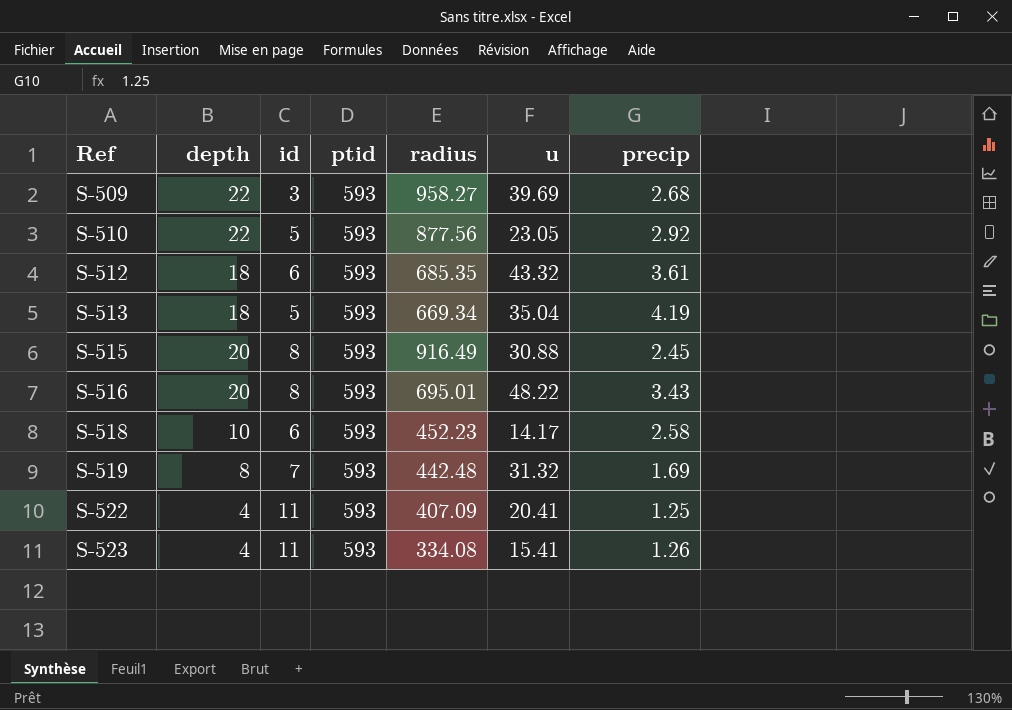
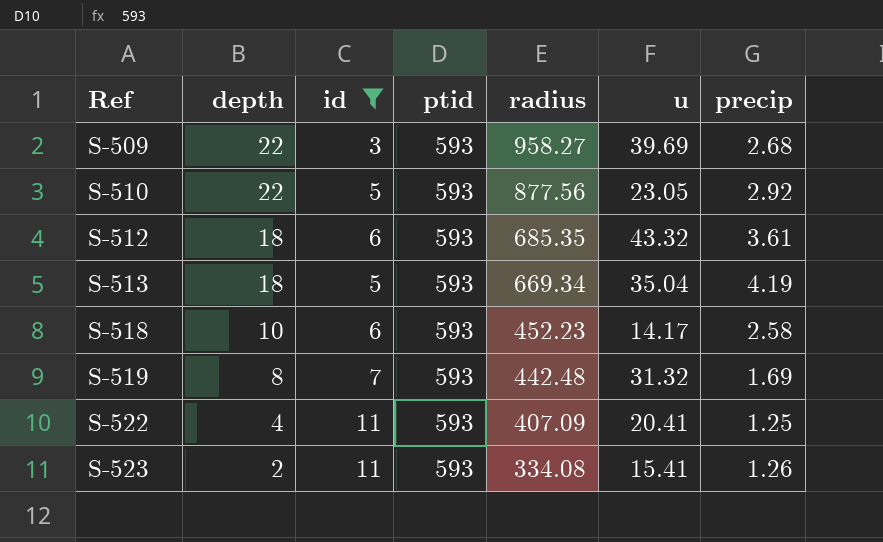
filter: none -> id != 8
S-523 | depth: 4 -> 2

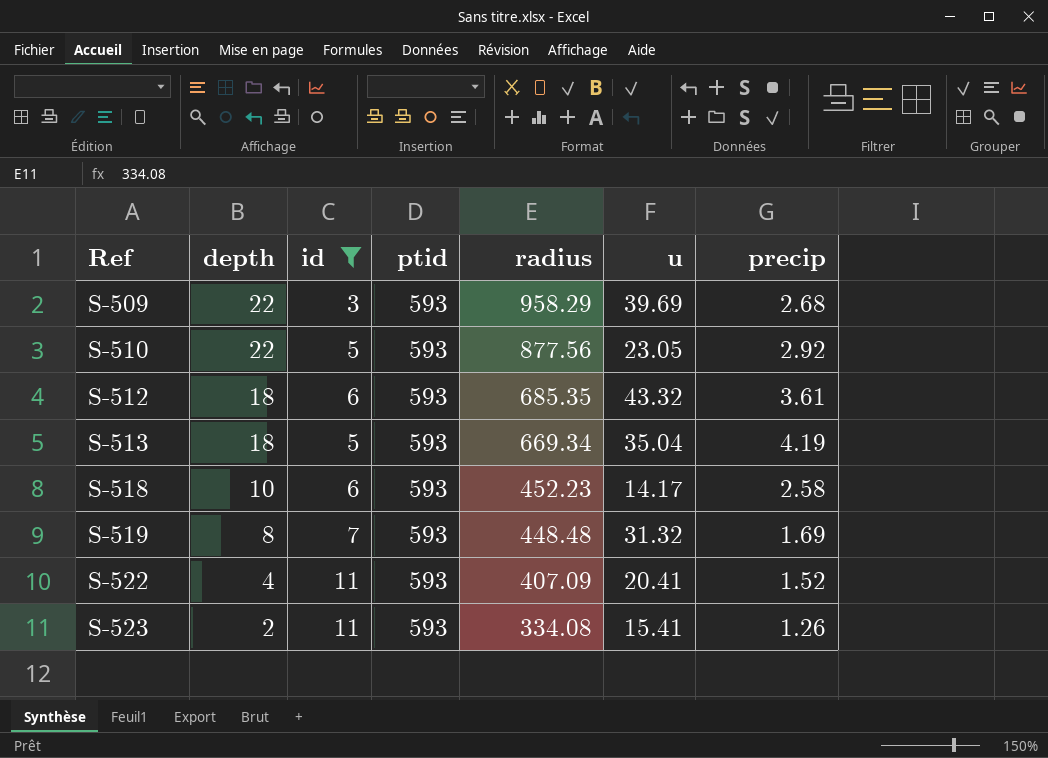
S-509 | radius: 958.27 -> 958.29
S-519 | radius: 442.48 -> 448.48
S-522 | precip: 1.25 -> 1.52

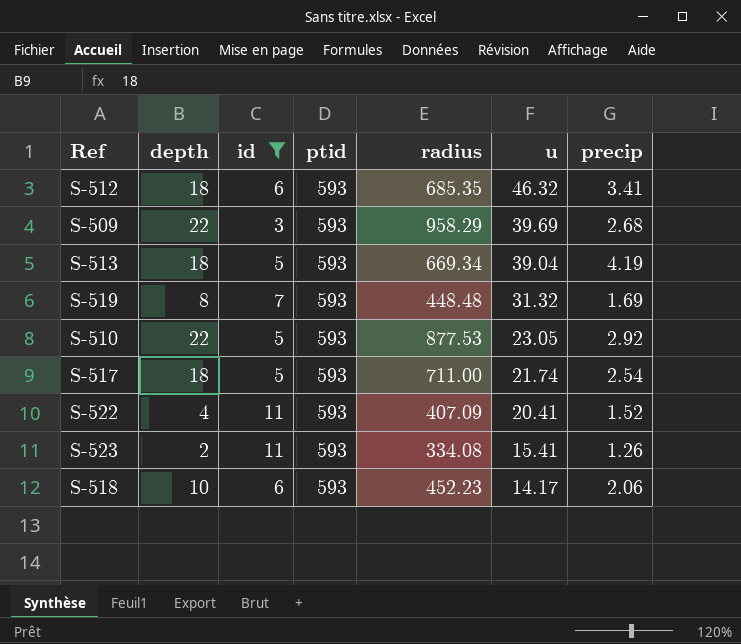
row order: Ref ascending -> u descending
S-512 | u: 43.32 -> 46.32
S-512 | precip: 3.61 -> 3.41
S-513 | u: 35.04 -> 39.04
S-510 | radius: 877.56 -> 877.53
row S-517: none -> 18 | 5 | 593 | 711.00 | 21.74 | 2.54
S-518 | precip: 2.58 -> 2.06

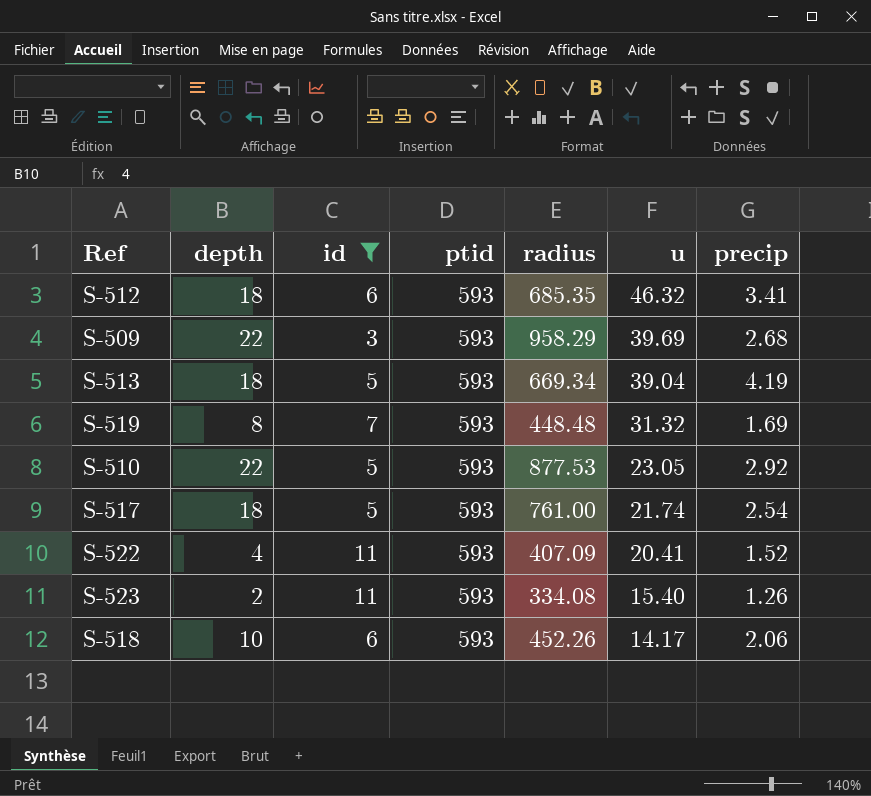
S-517 | radius: 711.00 -> 761.00
S-523 | u: 15.41 -> 15.40
S-518 | radius: 452.23 -> 452.26

